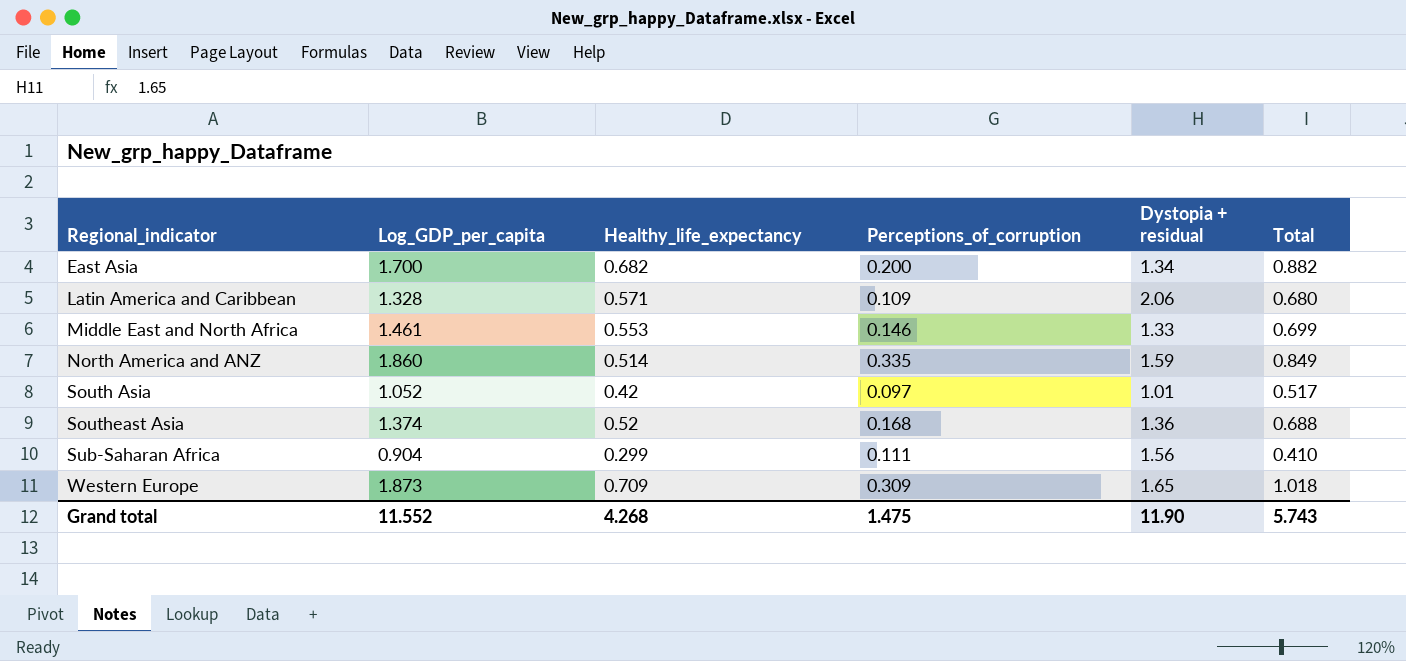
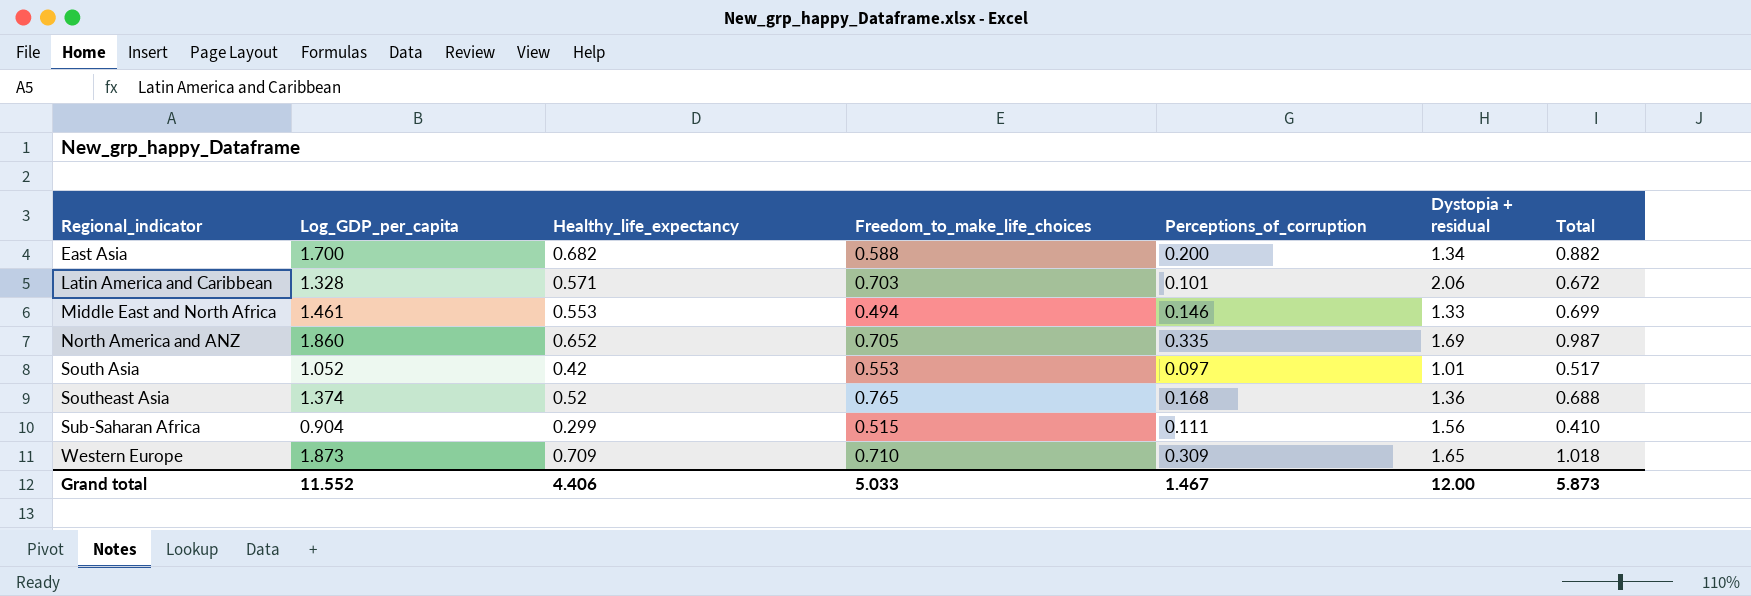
column Freedom_to_make_life_choices | position: none -> 4
Latin America and Caribbean | Perceptions_of_corruption: 0.109 -> 0.101
Latin America and Caribbean | Total: 0.680 -> 0.672
North America and ANZ | Healthy_life_expectancy: 0.514 -> 0.652
North America and ANZ | Dystopia + residual: 1.59 -> 1.69
North America and ANZ | Total: 0.849 -> 0.987
Grand total | Healthy_life_expectancy: 4.268 -> 4.406
Grand total | Perceptions_of_corruption: 1.475 -> 1.467
Grand total | Dystopia + residual: 11.90 -> 12.00
Grand total | Total: 5.743 -> 5.873

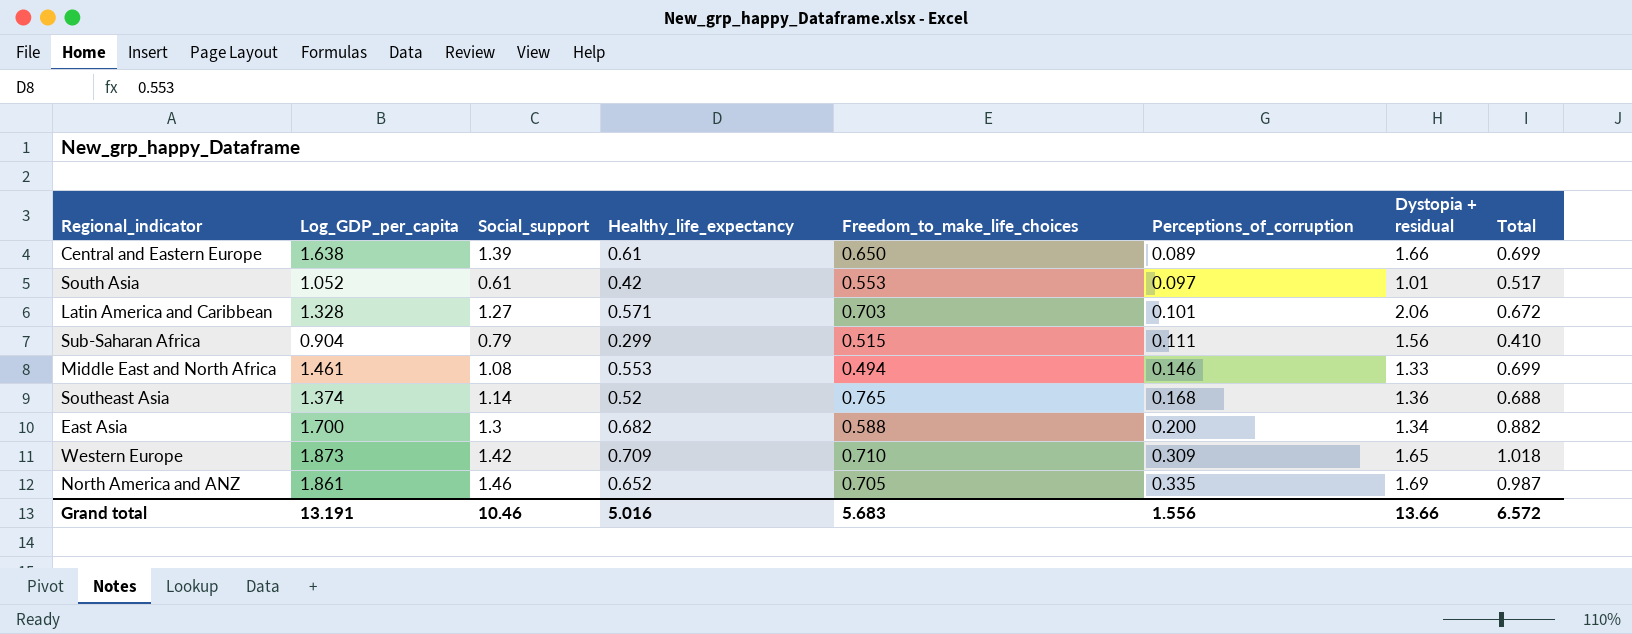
row order: Regional_indicator ascending -> Perceptions_of_corruption ascending
column Social_support | position: none -> 3
row Central and Eastern Europe: none -> 1.638 | 1.39 | 0.61 | 0.650 | 0.089 | 1.66 | 0.699
North America and ANZ | Log_GDP_per_capita: 1.860 -> 1.861
Grand total | Log_GDP_per_capita: 11.552 -> 13.191
Grand total | Healthy_life_expectancy: 4.406 -> 5.016
Grand total | Freedom_to_make_life_choices: 5.033 -> 5.683
Grand total | Perceptions_of_corruption: 1.467 -> 1.556
Grand total | Dystopia + residual: 12.00 -> 13.66
Grand total | Total: 5.873 -> 6.572

